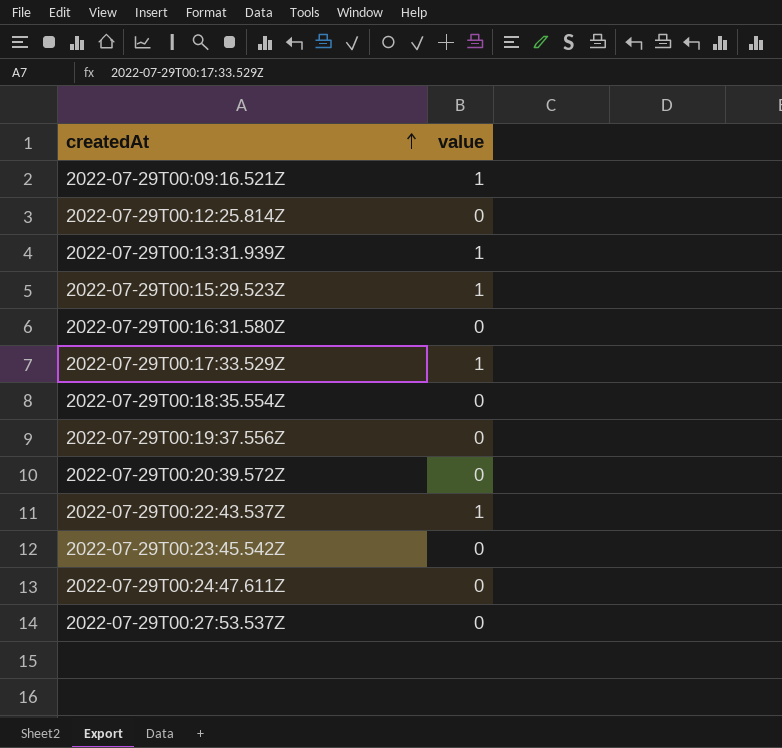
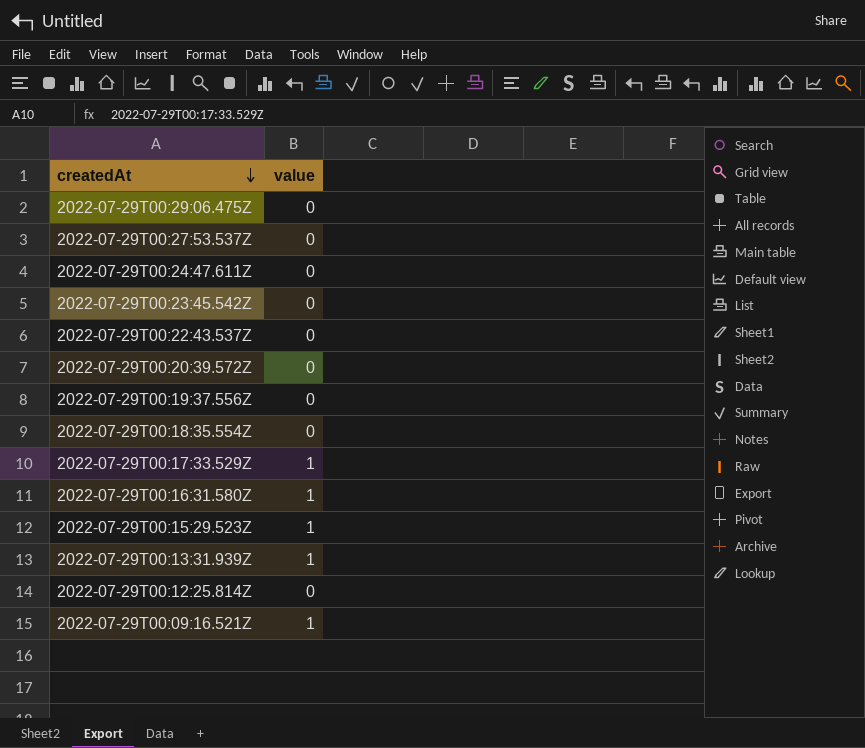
row order: createdAt ascending -> createdAt descending
row 2022-07-29T00:29:06.475Z: none -> 0
2022-07-29T00:22:43.537Z | value: 1 -> 0
2022-07-29T00:16:31.580Z | value: 0 -> 1

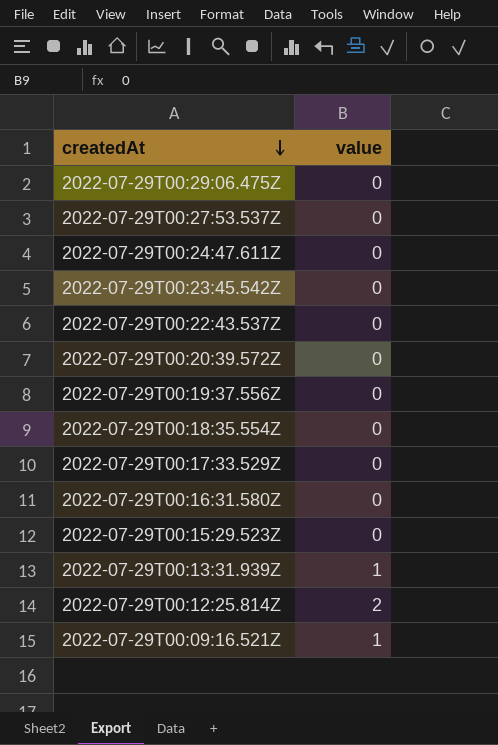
2022-07-29T00:17:33.529Z | value: 1 -> 0
2022-07-29T00:16:31.580Z | value: 1 -> 0
2022-07-29T00:15:29.523Z | value: 1 -> 0
2022-07-29T00:12:25.814Z | value: 0 -> 2

